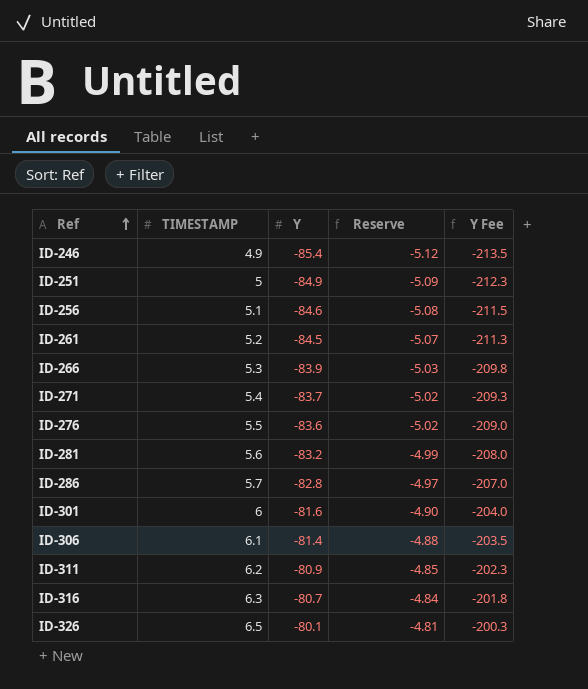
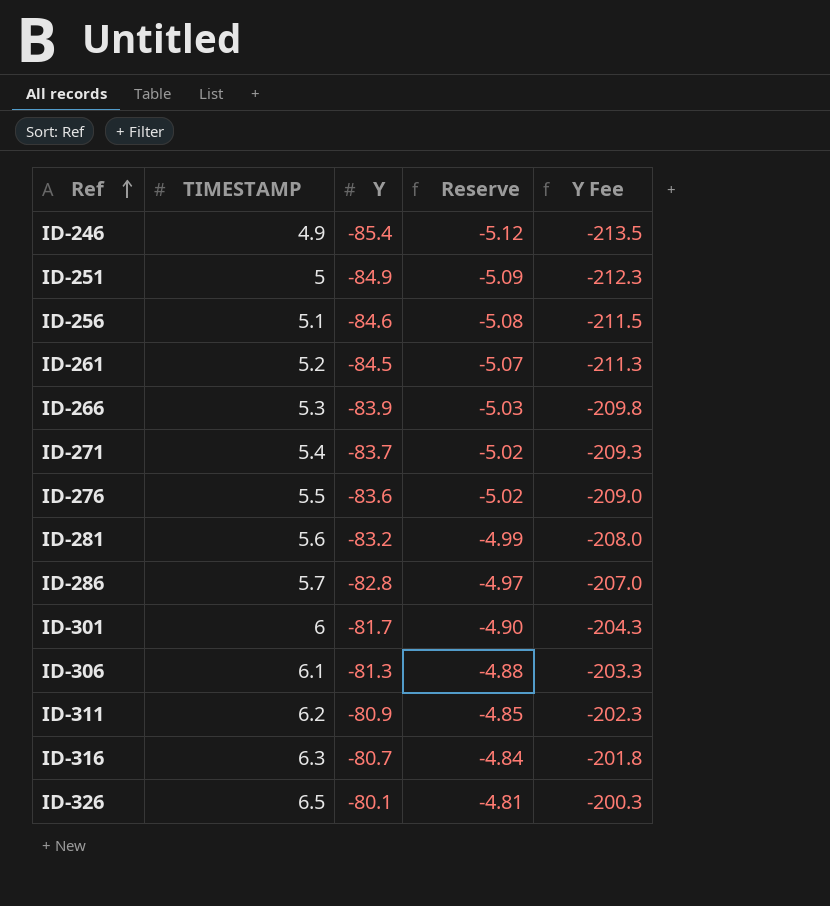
ID-301 | Y: -81.6 -> -81.7
ID-301 | Y Fee: -204.0 -> -204.3
ID-306 | Y: -81.4 -> -81.3
ID-306 | Y Fee: -203.5 -> -203.3

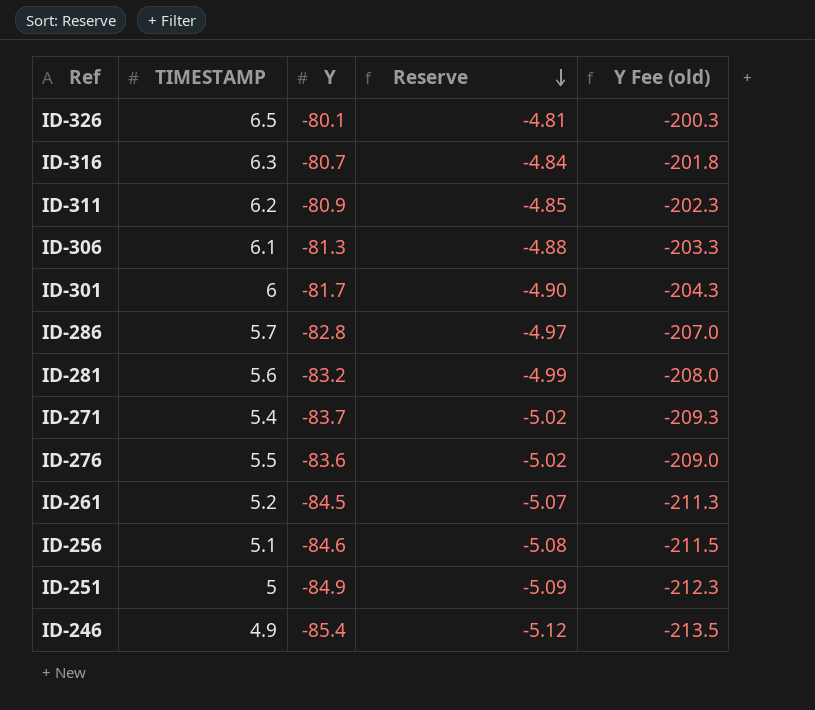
row order: Ref ascending -> Reserve descending
column name: Y Fee -> Y Fee (old)
row ID-266: 5.3 | -83.9 | -5.03 | -209.8 -> none

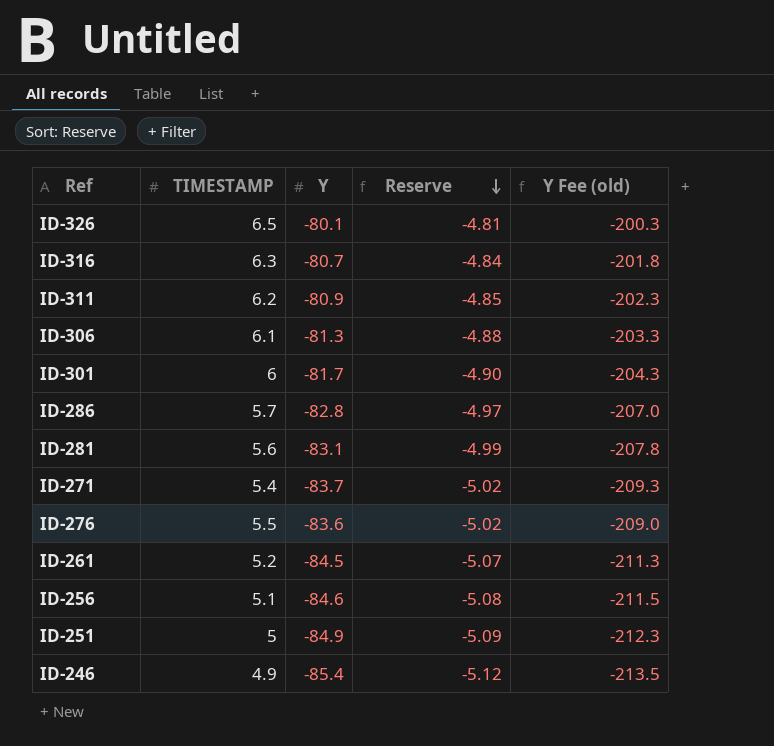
ID-281 | Y: -83.2 -> -83.1
ID-281 | Y Fee (old): -208.0 -> -207.8

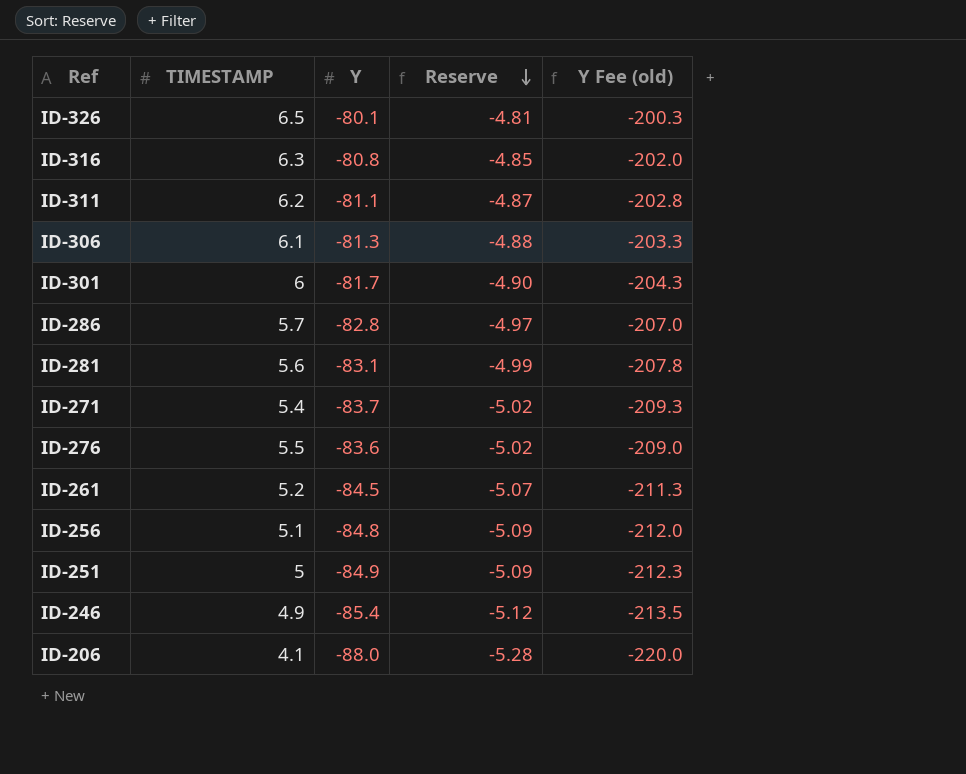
ID-316 | Y: -80.7 -> -80.8
ID-316 | Reserve: -4.84 -> -4.85
ID-316 | Y Fee (old): -201.8 -> -202.0
ID-311 | Y: -80.9 -> -81.1
ID-311 | Reserve: -4.85 -> -4.87
ID-311 | Y Fee (old): -202.3 -> -202.8
ID-256 | Y: -84.6 -> -84.8
ID-256 | Reserve: -5.08 -> -5.09
ID-256 | Y Fee (old): -211.5 -> -212.0
row ID-206: none -> 4.1 | -88.0 | -5.28 | -220.0

